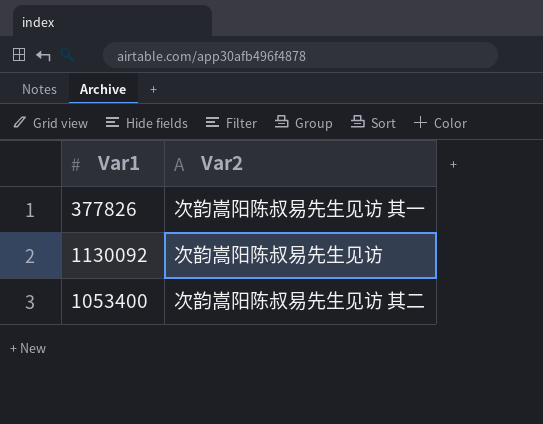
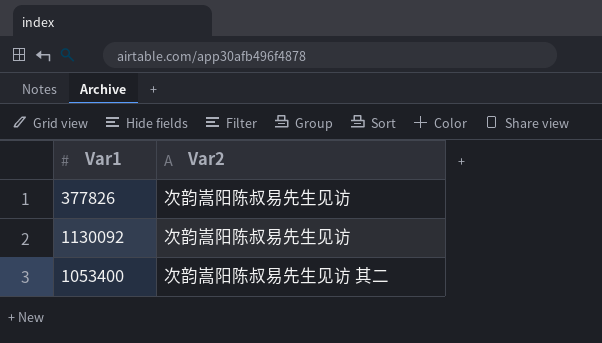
377826 | Var2: 次韵嵩阳陈叔易先生见访 其一 -> 次韵嵩阳陈叔易先生见访

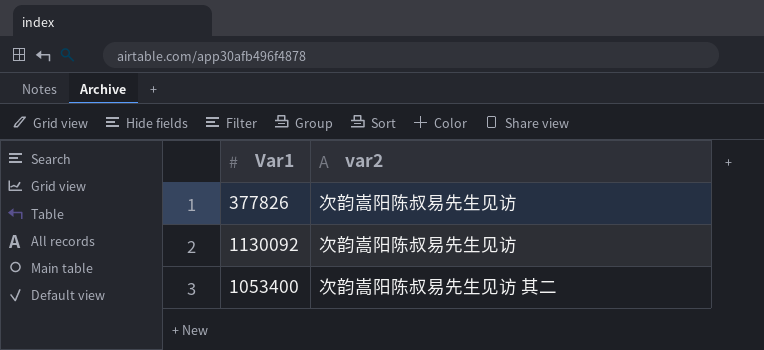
column name: Var2 -> var2

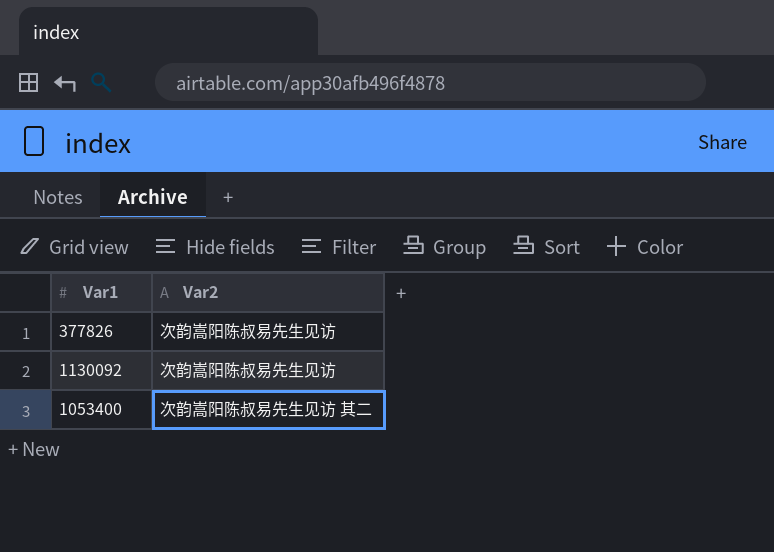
column name: var2 -> Var2

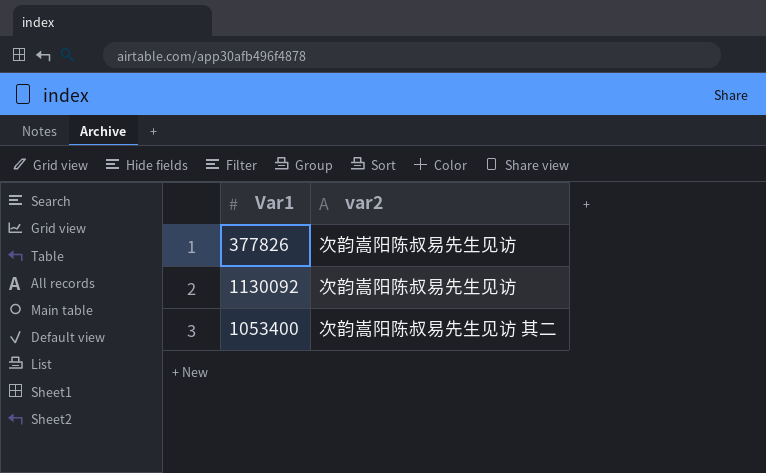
column name: Var2 -> var2

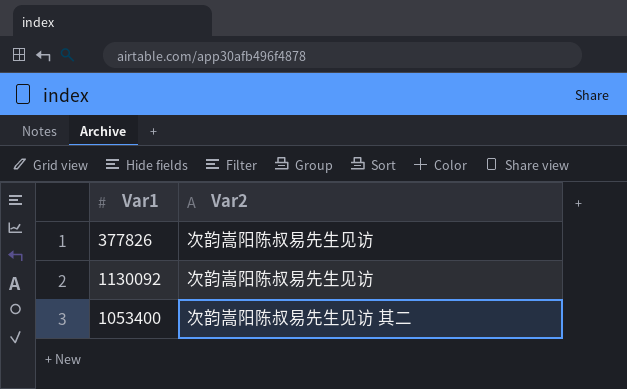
column name: var2 -> Var2

